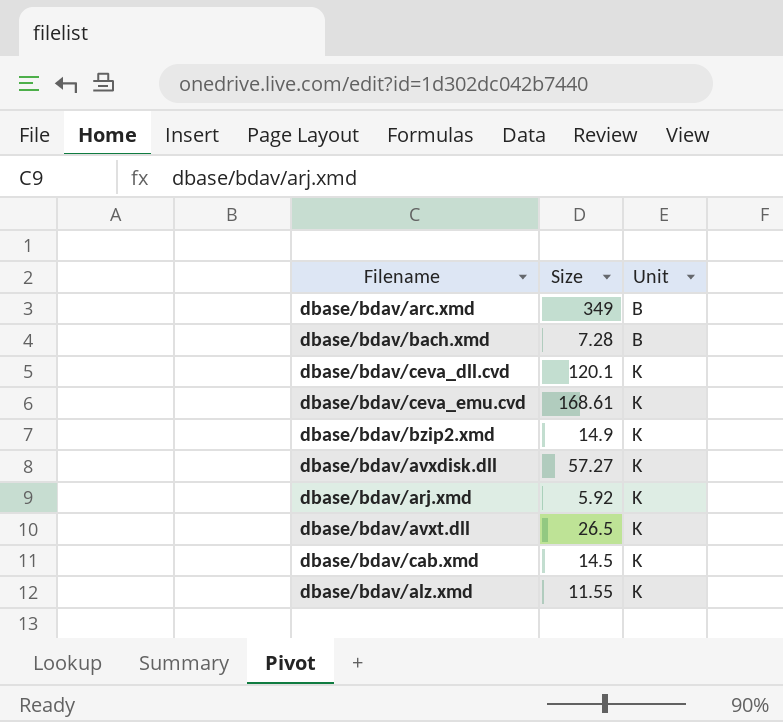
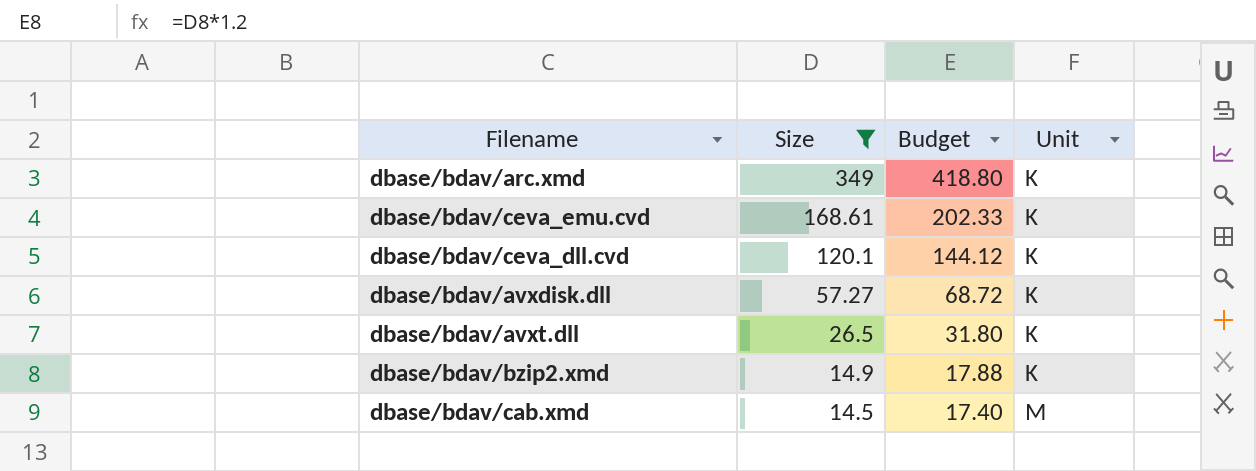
filter: none -> Size >= 14.5
row order: Unit ascending -> Size descending
column Budget | formula: none -> [Size] * 1.2
dbase/bdav/arc.xmd | Unit: B -> K
dbase/bdav/cab.xmd | Unit: K -> M

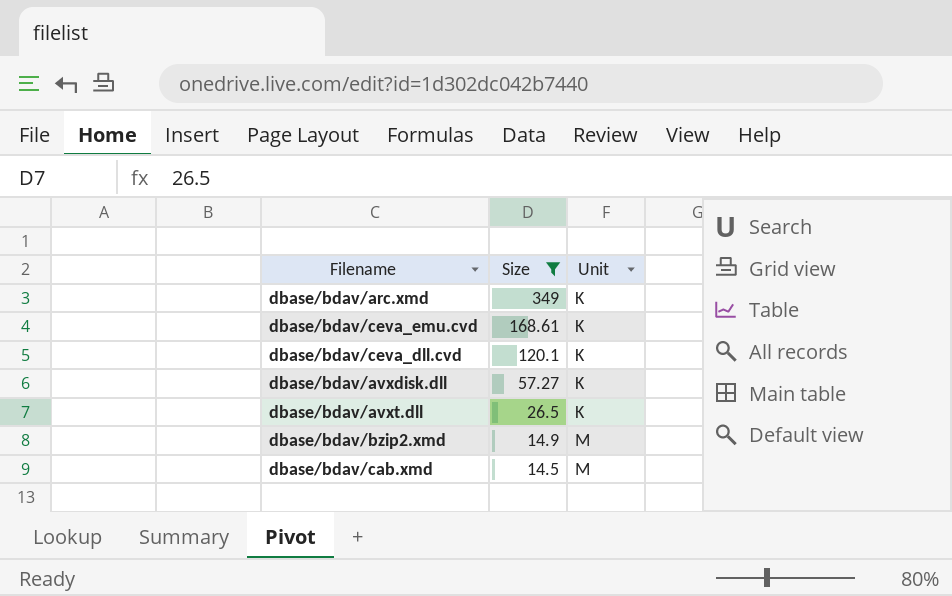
column Budget | formula: [Size] * 1.2 -> none
dbase/bdav/bzip2.xmd | Unit: K -> M

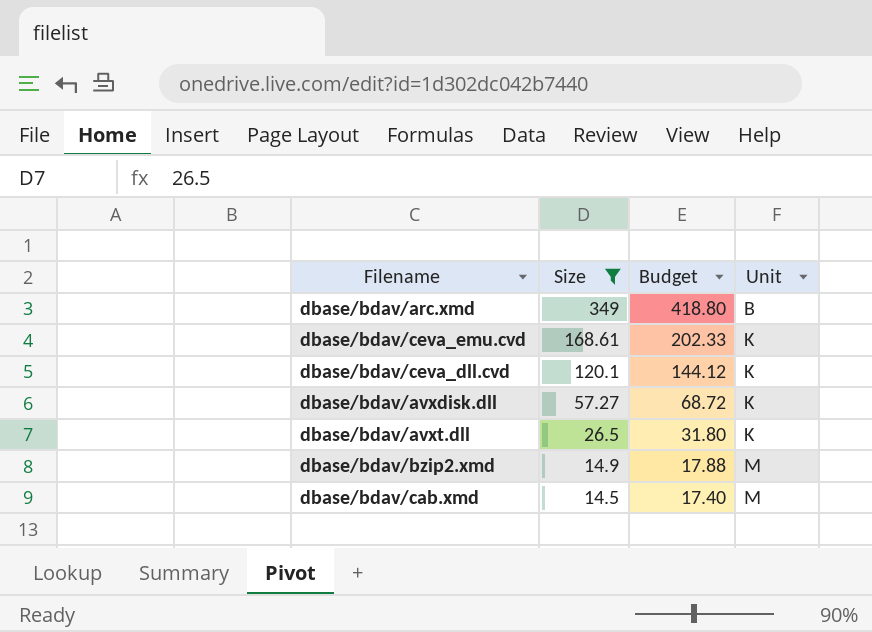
column Budget | formula: none -> [Size] * 1.2
dbase/bdav/arc.xmd | Unit: K -> B

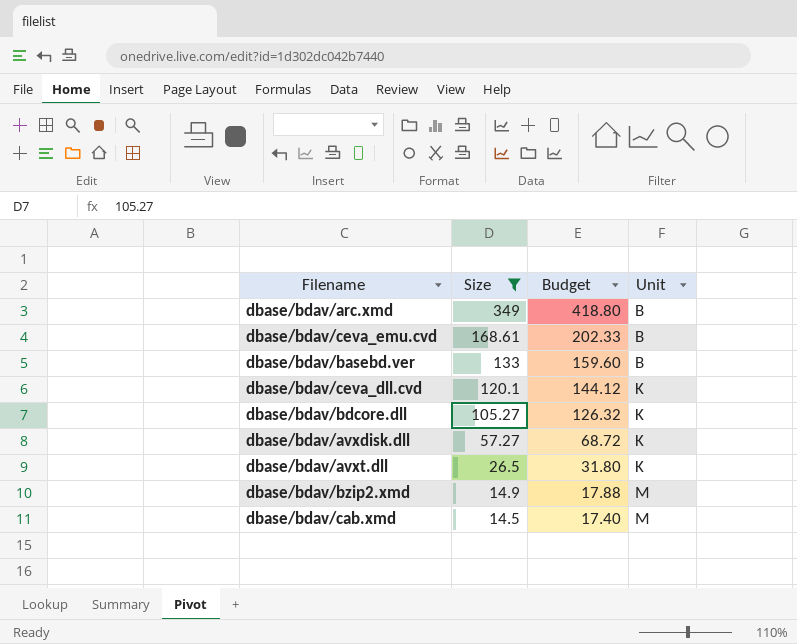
dbase/bdav/ceva_emu.cvd | Unit: K -> B
row dbase/bdav/basebd.ver: none -> 133 | 159.60 | B
row dbase/bdav/bdcore.dll: none -> 105.27 | 126.32 | K

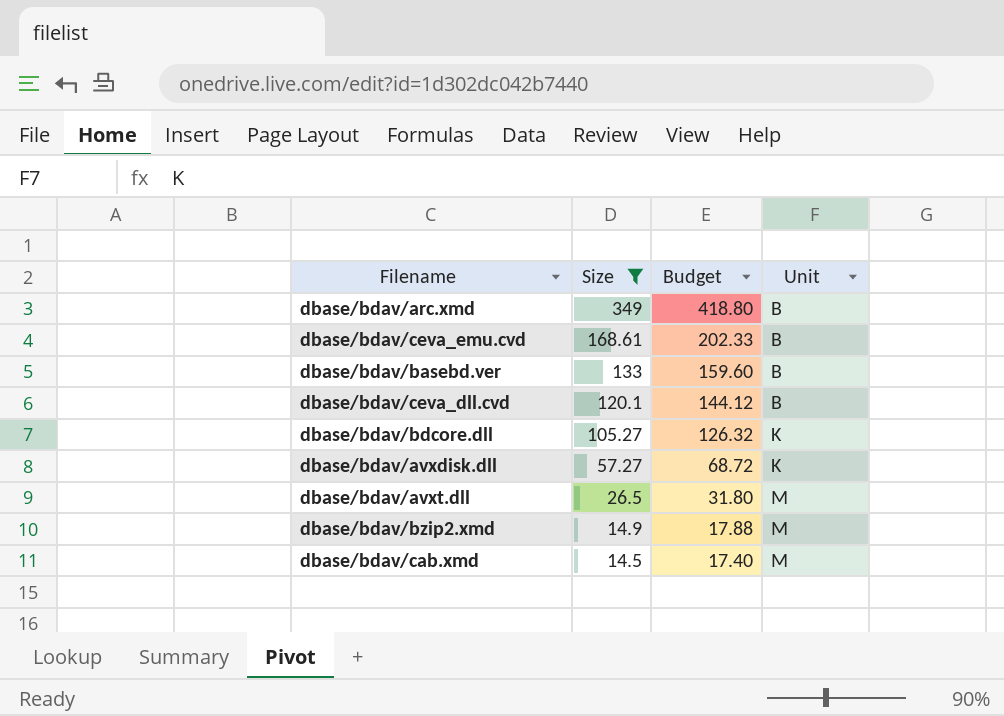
dbase/bdav/ceva_dll.cvd | Unit: K -> B
dbase/bdav/avxt.dll | Unit: K -> M

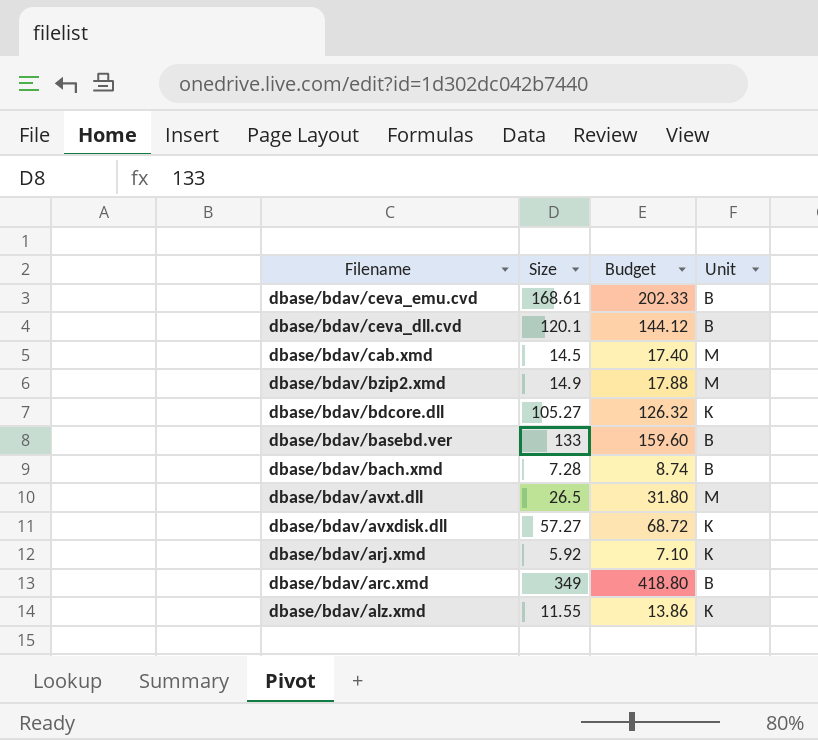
filter: Size >= 14.5 -> none
row order: Size descending -> Filename descending

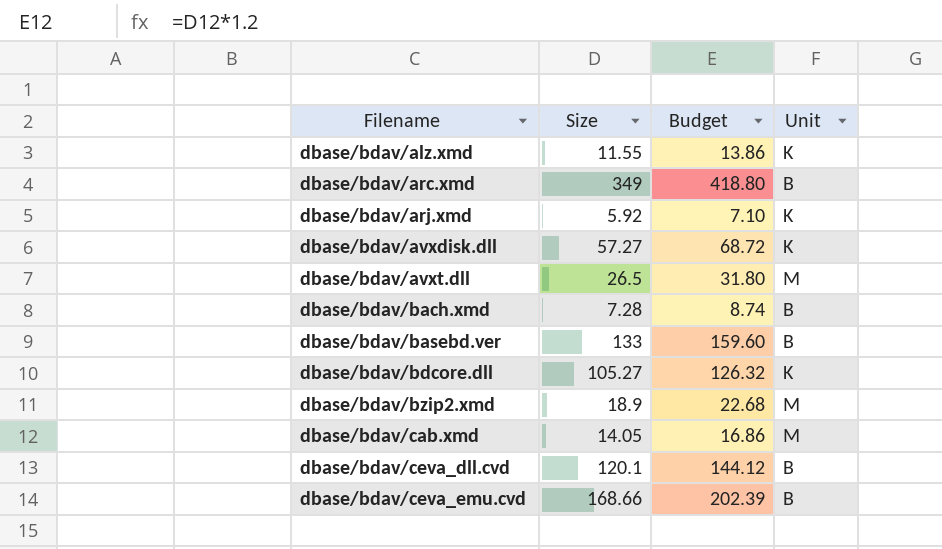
row order: Filename descending -> Filename ascending
dbase/bdav/bzip2.xmd | Size: 14.9 -> 18.9
dbase/bdav/bzip2.xmd | Budget: 17.88 -> 22.68
dbase/bdav/cab.xmd | Size: 14.5 -> 14.05
dbase/bdav/cab.xmd | Budget: 17.40 -> 16.86
dbase/bdav/ceva_emu.cvd | Size: 168.61 -> 168.66
dbase/bdav/ceva_emu.cvd | Budget: 202.33 -> 202.39

